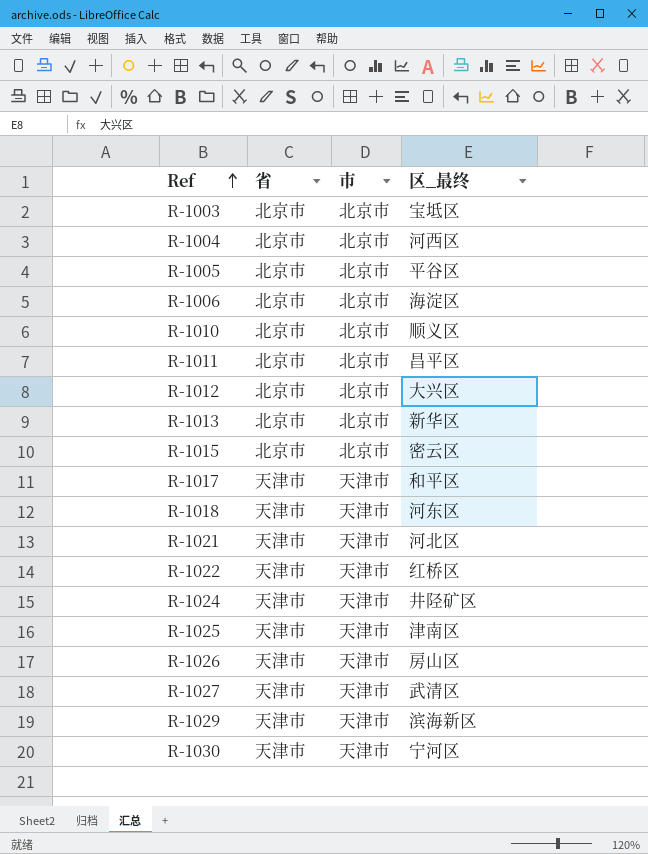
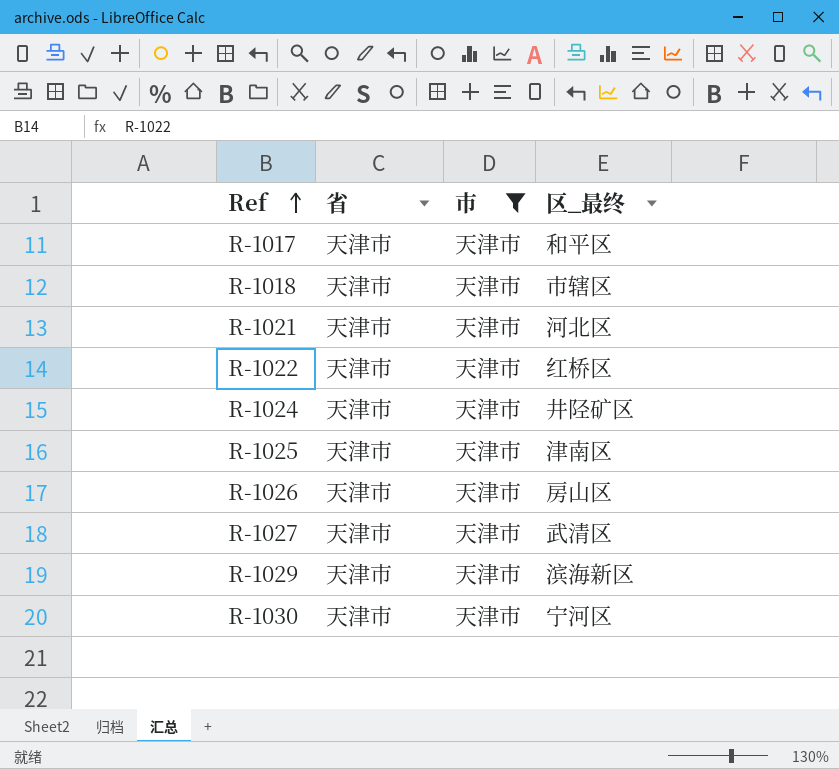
filter: none -> 市 = 天津市
R-1018 | 区_最终: 河东区 -> 市辖区

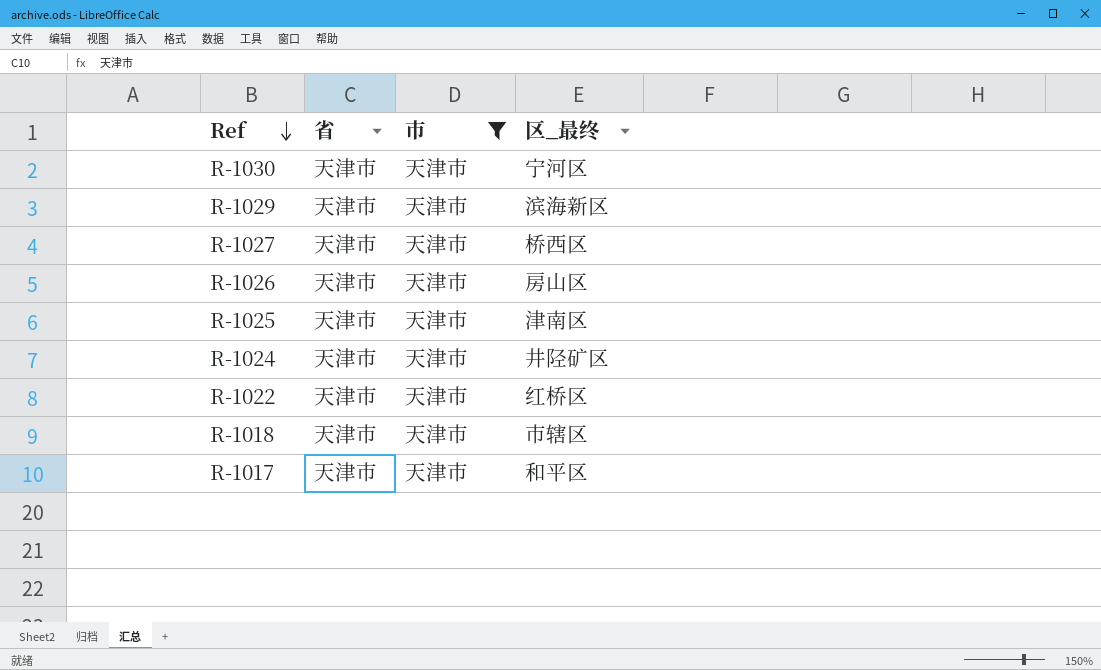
row order: Ref ascending -> Ref descending
row R-1021: 天津市 | 天津市 | 河北区 -> none
R-1027 | 区_最终: 武清区 -> 桥西区

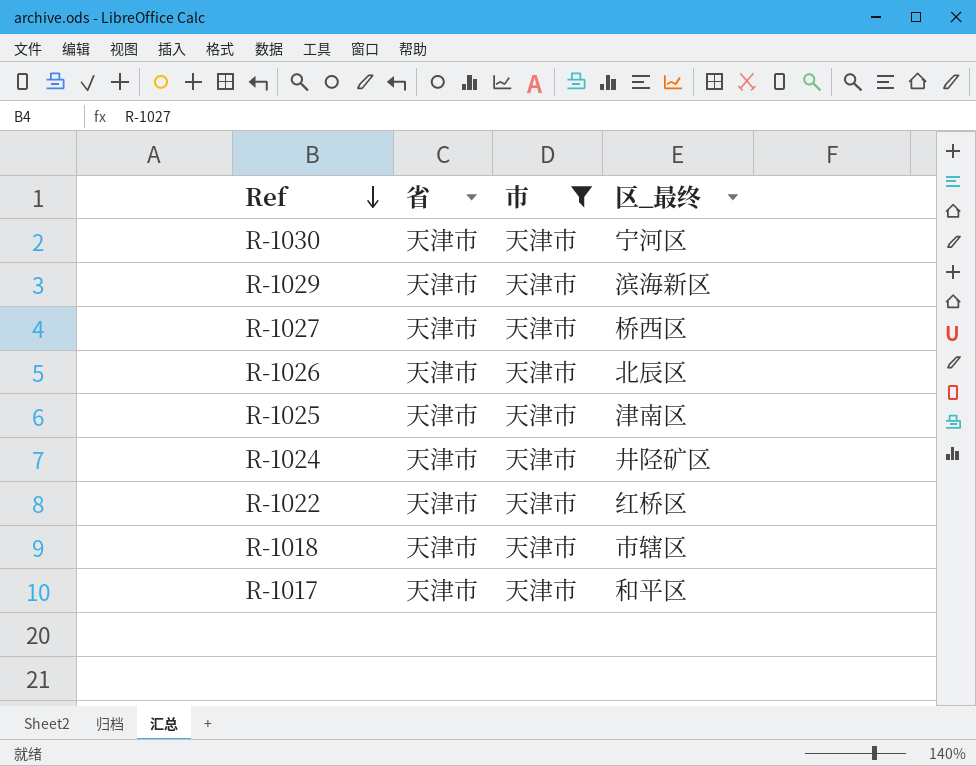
R-1026 | 区_最终: 房山区 -> 北辰区

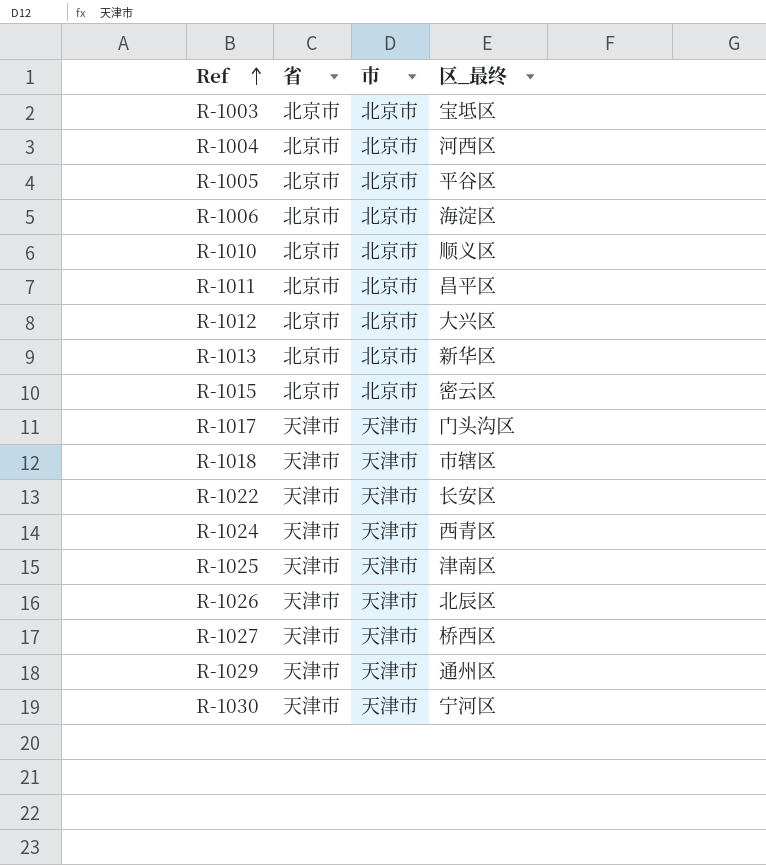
filter: 市 = 天津市 -> none
row order: Ref descending -> Ref ascending
R-1017 | 区_最终: 和平区 -> 门头沟区
R-1022 | 区_最终: 红桥区 -> 长安区
R-1024 | 区_最终: 井陉矿区 -> 西青区
R-1029 | 区_最终: 滨海新区 -> 通州区

